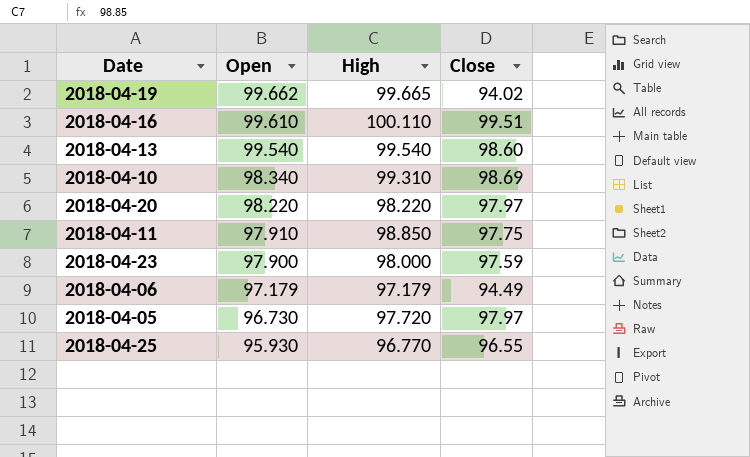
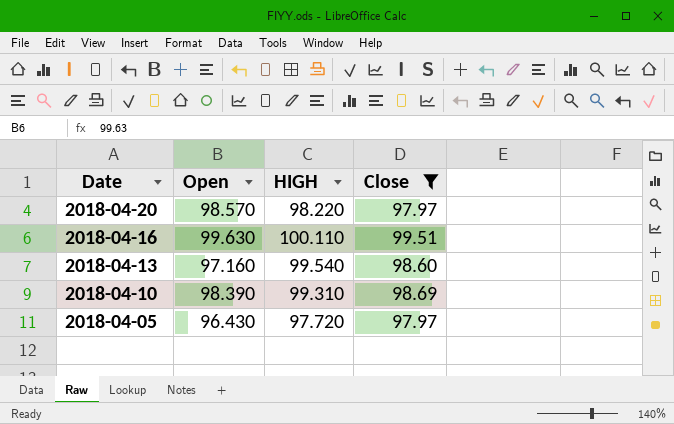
filter: none -> Close >= 97.97
row order: Open descending -> Date descending
column name: High -> HIGH
2018-04-20 | Open: 98.220 -> 98.570
2018-04-16 | Open: 99.610 -> 99.630
2018-04-13 | Open: 99.540 -> 97.160
2018-04-10 | Open: 98.340 -> 98.390
2018-04-05 | Open: 96.730 -> 96.430

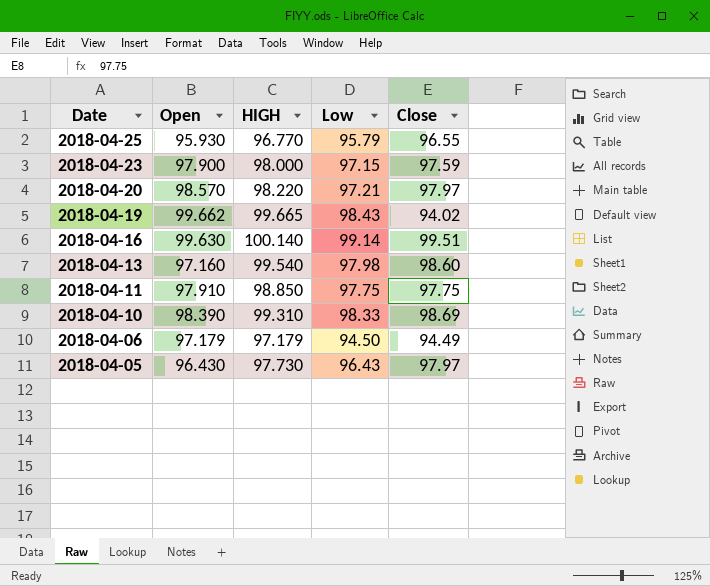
filter: Close >= 97.97 -> none
column Low | position: none -> 4
2018-04-16 | HIGH: 100.110 -> 100.140
2018-04-05 | HIGH: 97.720 -> 97.730

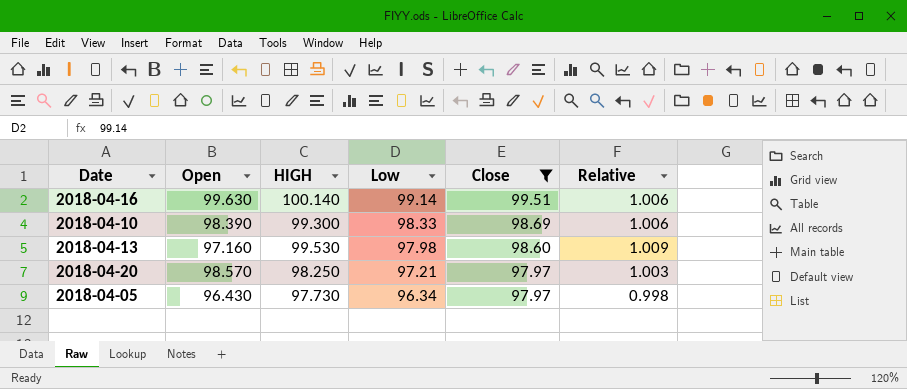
filter: none -> Close >= 97.97
row order: Date descending -> Low descending
column Relative | formula: none -> [HIGH] / [Close]
2018-04-10 | HIGH: 99.310 -> 99.300
2018-04-13 | HIGH: 99.540 -> 99.530
2018-04-20 | HIGH: 98.220 -> 98.250
2018-04-05 | Low: 96.43 -> 96.34

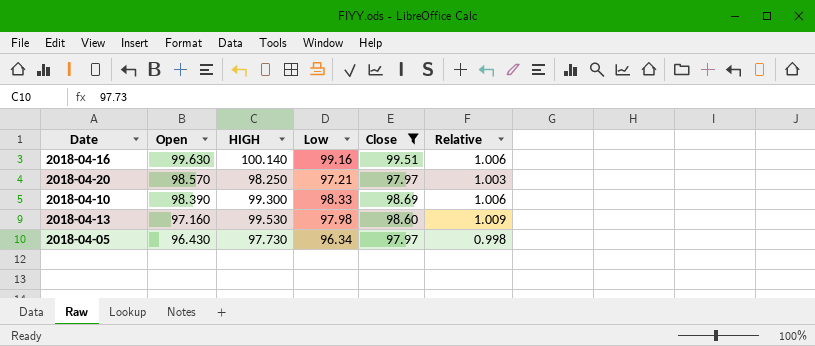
row order: Low descending -> Open descending
2018-04-16 | Low: 99.14 -> 99.16

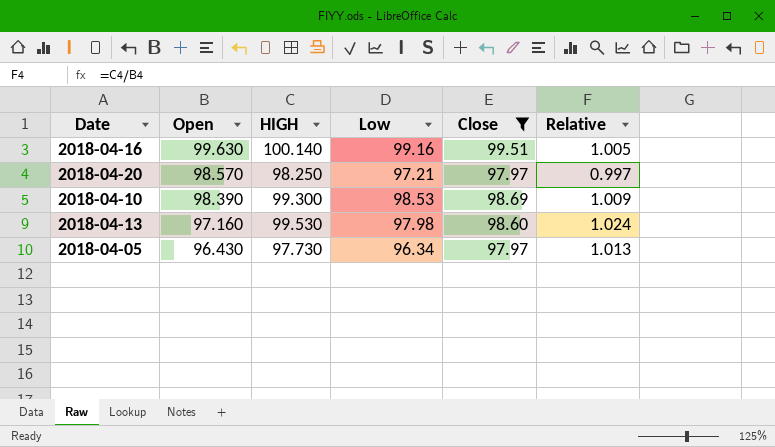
column Relative | formula: [HIGH] / [Close] -> [HIGH] / [Open]
2018-04-10 | Low: 98.33 -> 98.53

